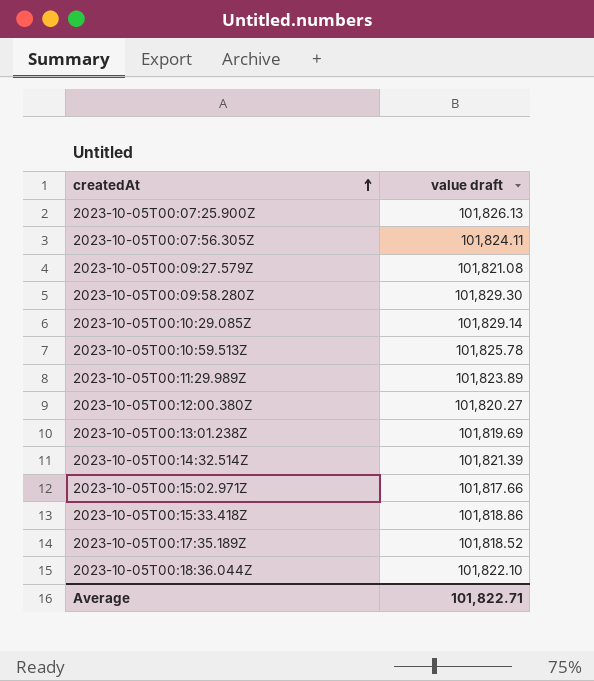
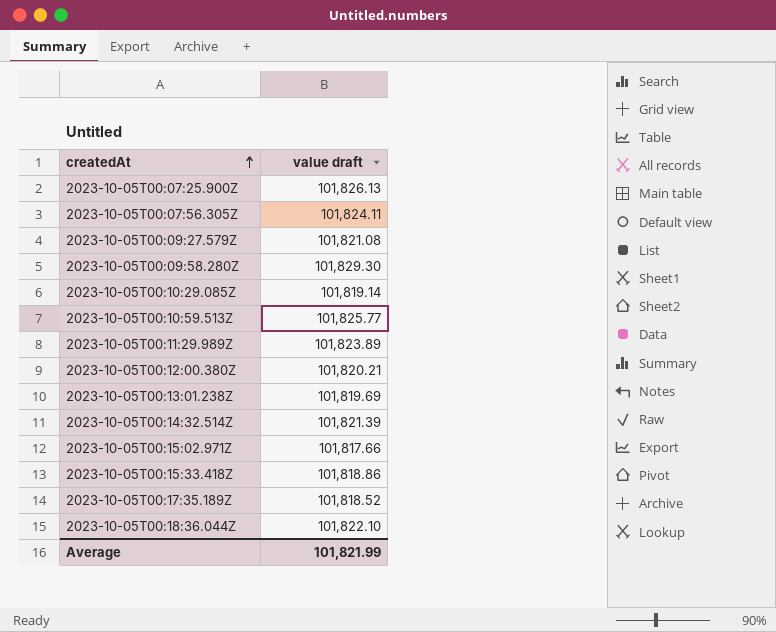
2023-10-05T00:10:29.085Z | value draft: 101,829.14 -> 101,819.14
2023-10-05T00:10:59.513Z | value draft: 101,825.78 -> 101,825.77
2023-10-05T00:12:00.380Z | value draft: 101,820.27 -> 101,820.21
Average | value draft: 101,822.71 -> 101,821.99

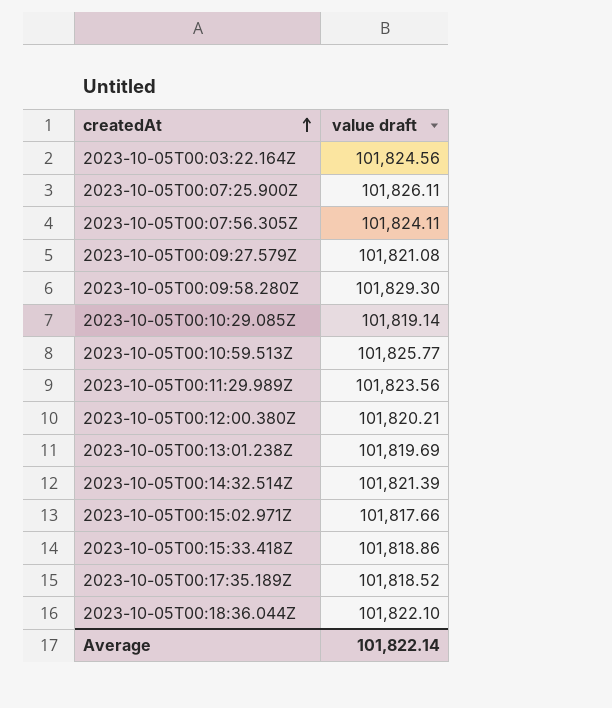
row 2023-10-05T00:03:22.164Z: none -> 101,824.56
2023-10-05T00:07:25.900Z | value draft: 101,826.13 -> 101,826.11
2023-10-05T00:11:29.989Z | value draft: 101,823.89 -> 101,823.56
Average | value draft: 101,821.99 -> 101,822.14

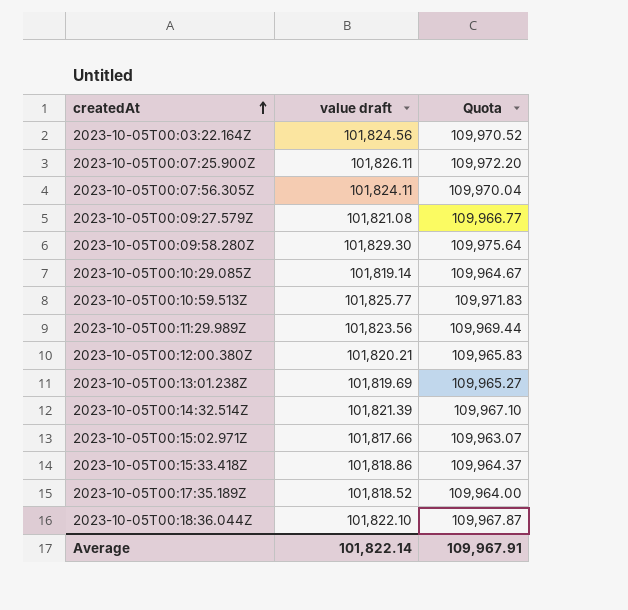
column Quota | formula: none -> [value draft] * 1.08

